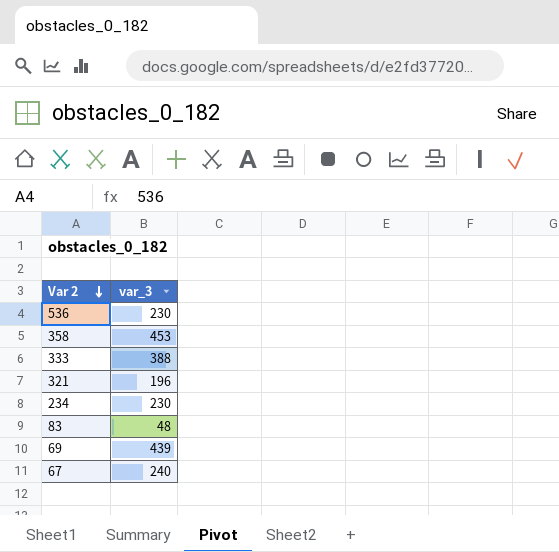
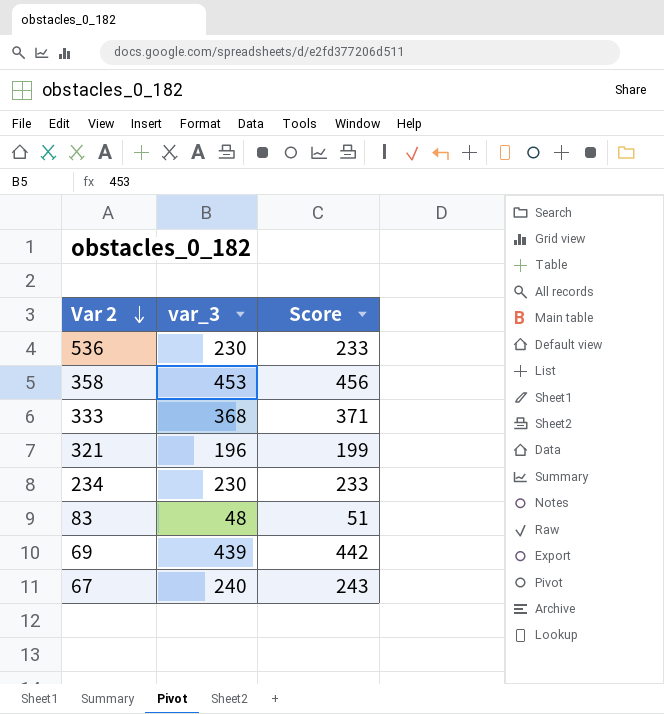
column Score | formula: none -> [var_3] + 3
333 | var_3: 388 -> 368

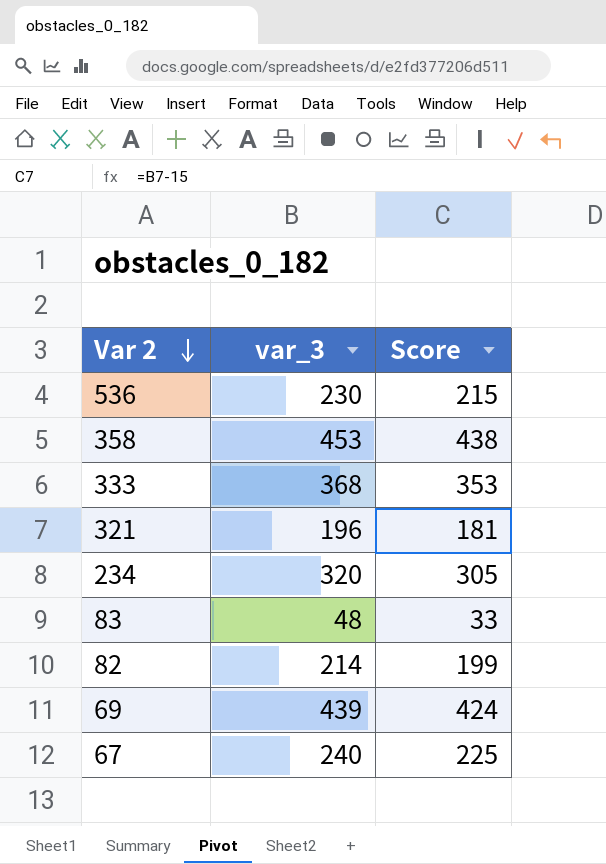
column Score | formula: [var_3] + 3 -> [var_3] - 15
234 | var_3: 230 -> 320
row 82: none -> 214 | 199

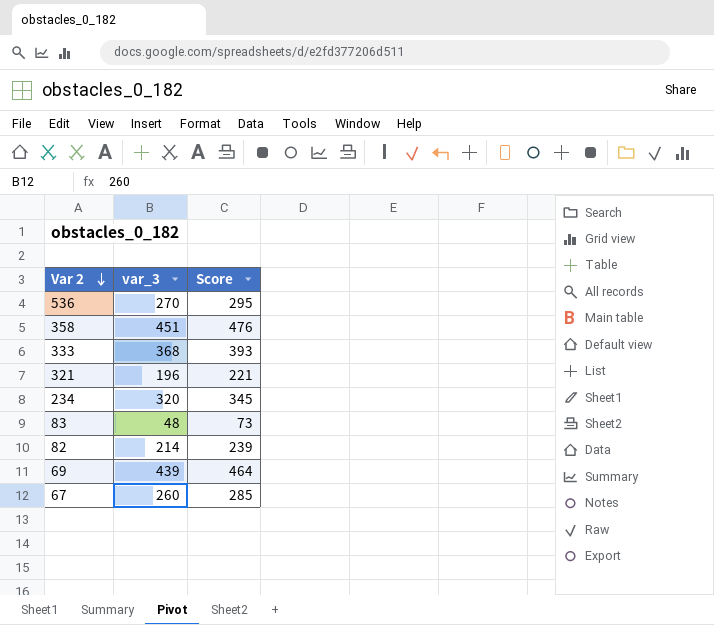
column Score | formula: [var_3] - 15 -> [var_3] + 25
536 | var_3: 230 -> 270
358 | var_3: 453 -> 451
67 | var_3: 240 -> 260

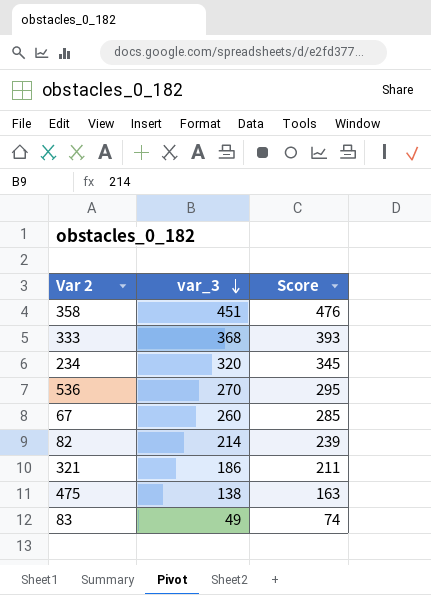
row order: Var 2 descending -> var_3 descending
row 69: 439 | 464 -> none
321 | var_3: 196 -> 186
321 | Score: 221 -> 211
row 475: none -> 138 | 163
83 | var_3: 48 -> 49
83 | Score: 73 -> 74

